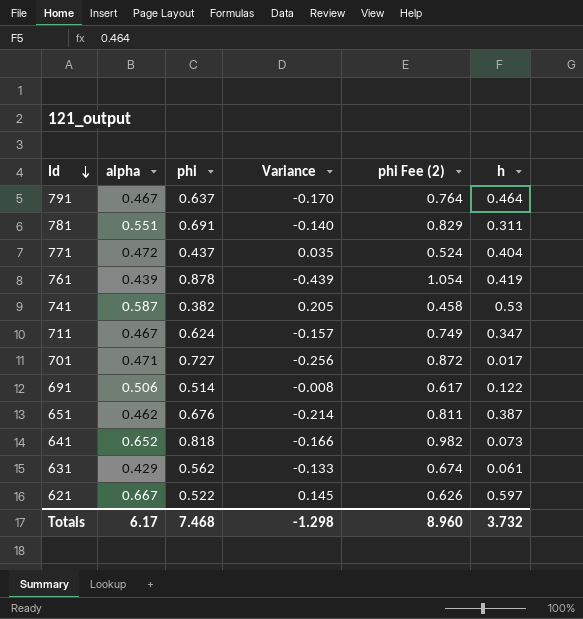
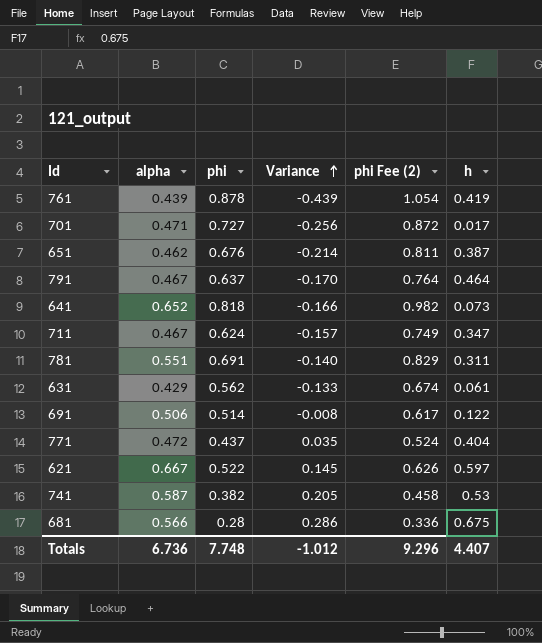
row order: Id descending -> Variance ascending
row 681: none -> 0.566 | 0.28 | 0.286 | 0.336 | 0.675
Totals | alpha: 6.17 -> 6.736
Totals | phi: 7.468 -> 7.748
Totals | Variance: -1.298 -> -1.012
Totals | phi Fee (2): 8.960 -> 9.296
Totals | h: 3.732 -> 4.407

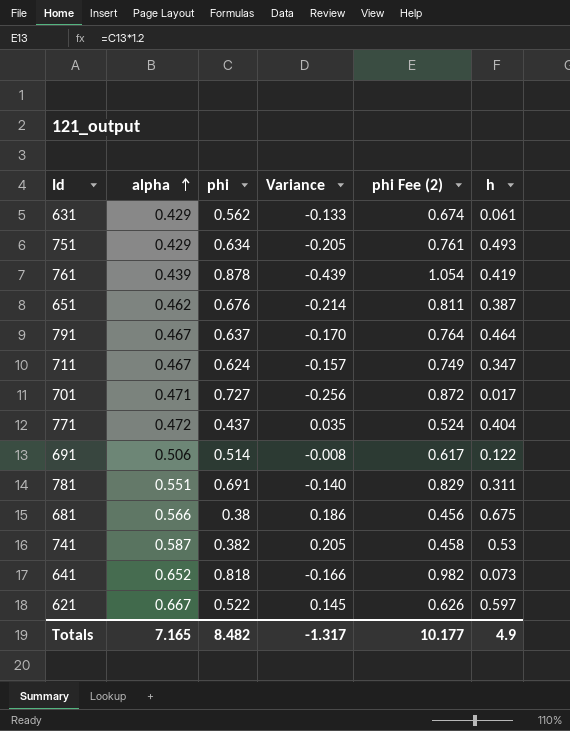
row order: Variance ascending -> alpha ascending
row 751: none -> 0.429 | 0.634 | -0.205 | 0.761 | 0.493
681 | phi: 0.28 -> 0.38
681 | Variance: 0.286 -> 0.186
681 | phi Fee (2): 0.336 -> 0.456
Totals | alpha: 6.736 -> 7.165
Totals | phi: 7.748 -> 8.482
Totals | Variance: -1.012 -> -1.317
Totals | phi Fee (2): 9.296 -> 10.177
Totals | h: 4.407 -> 4.9

